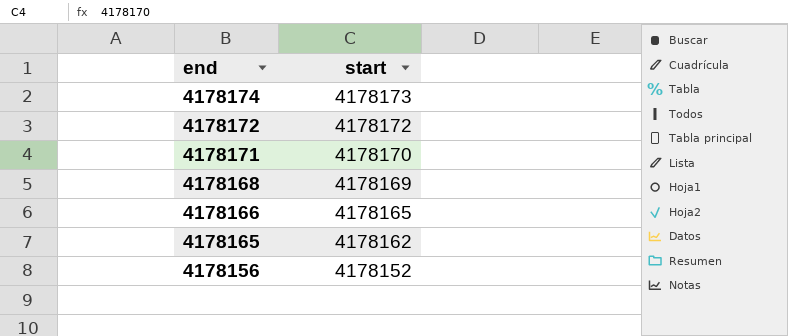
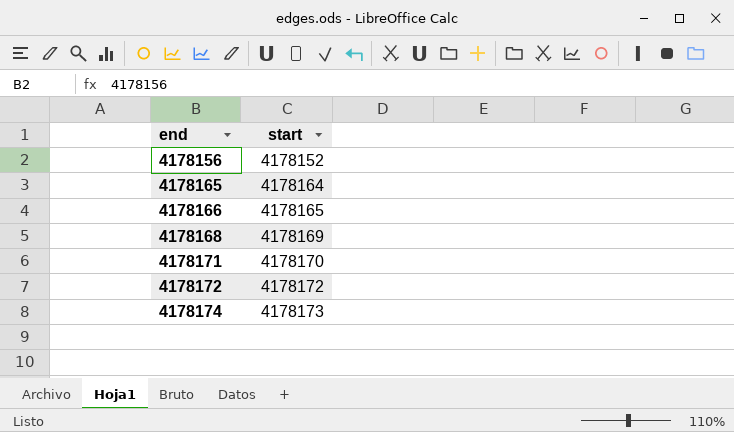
row order: end descending -> end ascending
4178165 | start: 4178162 -> 4178164

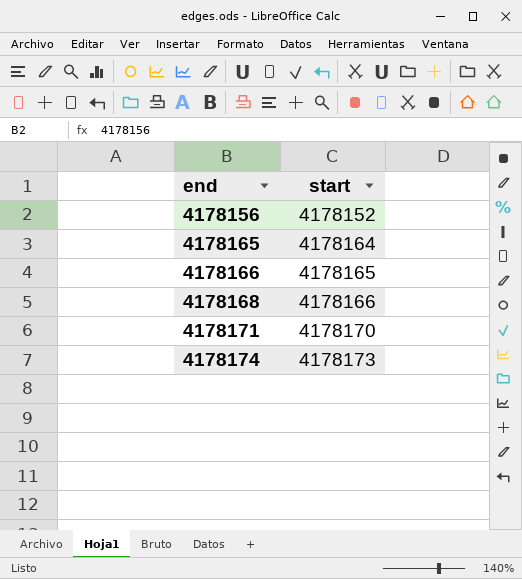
row 4178172: 4178172 -> none
4178168 | start: 4178169 -> 4178166

